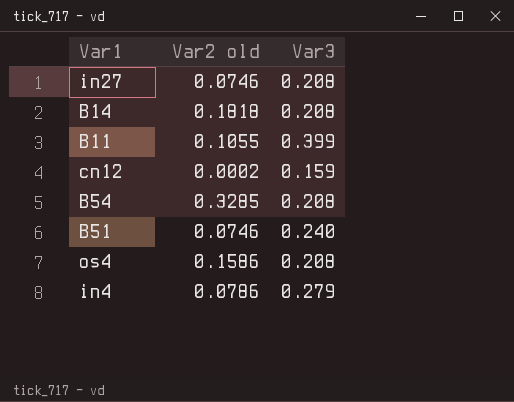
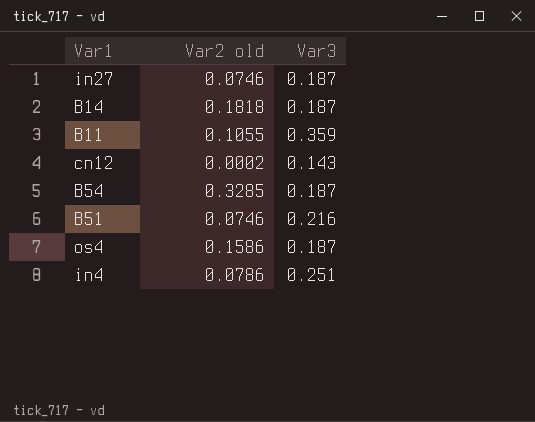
in27 | Var3: 0.208 -> 0.187
B14 | Var3: 0.208 -> 0.187
B11 | Var3: 0.399 -> 0.359
cn12 | Var3: 0.159 -> 0.143
B54 | Var3: 0.208 -> 0.187
B51 | Var3: 0.240 -> 0.216
os4 | Var3: 0.208 -> 0.187
in4 | Var3: 0.279 -> 0.251

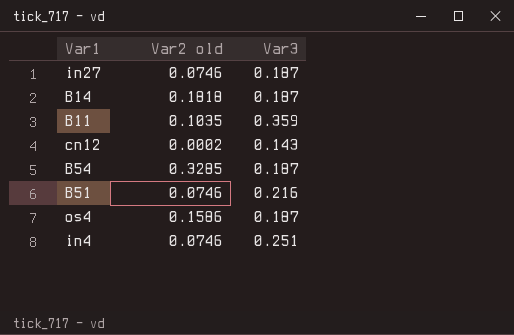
B11 | Var2 old: 0.1055 -> 0.1035
in4 | Var2 old: 0.0786 -> 0.0746

